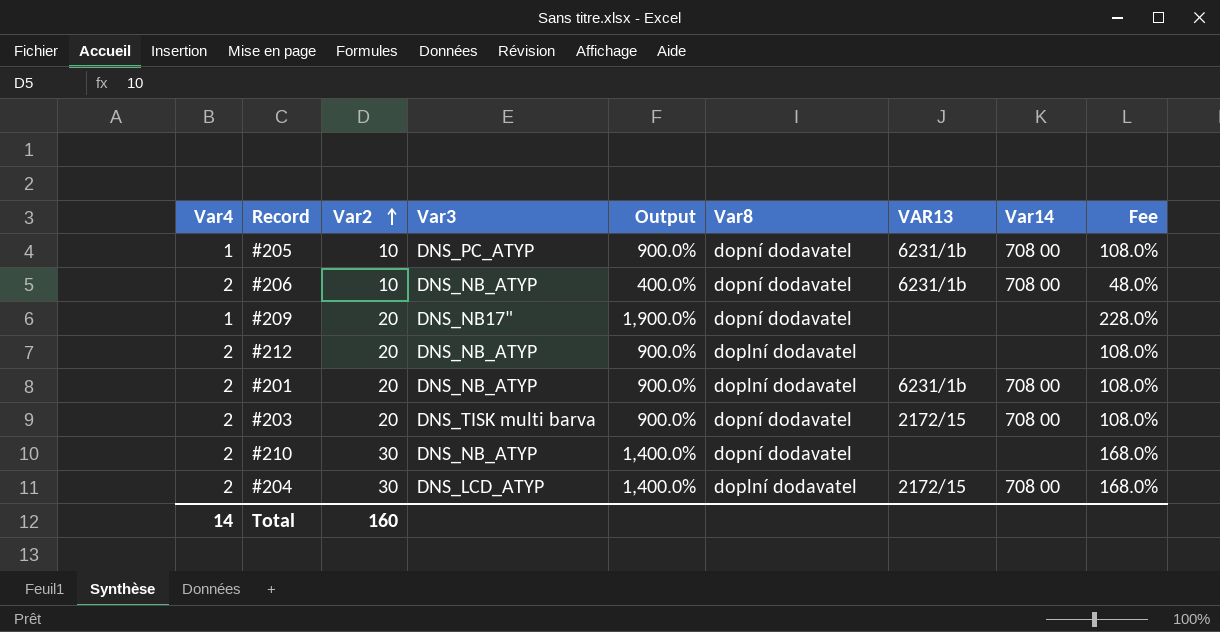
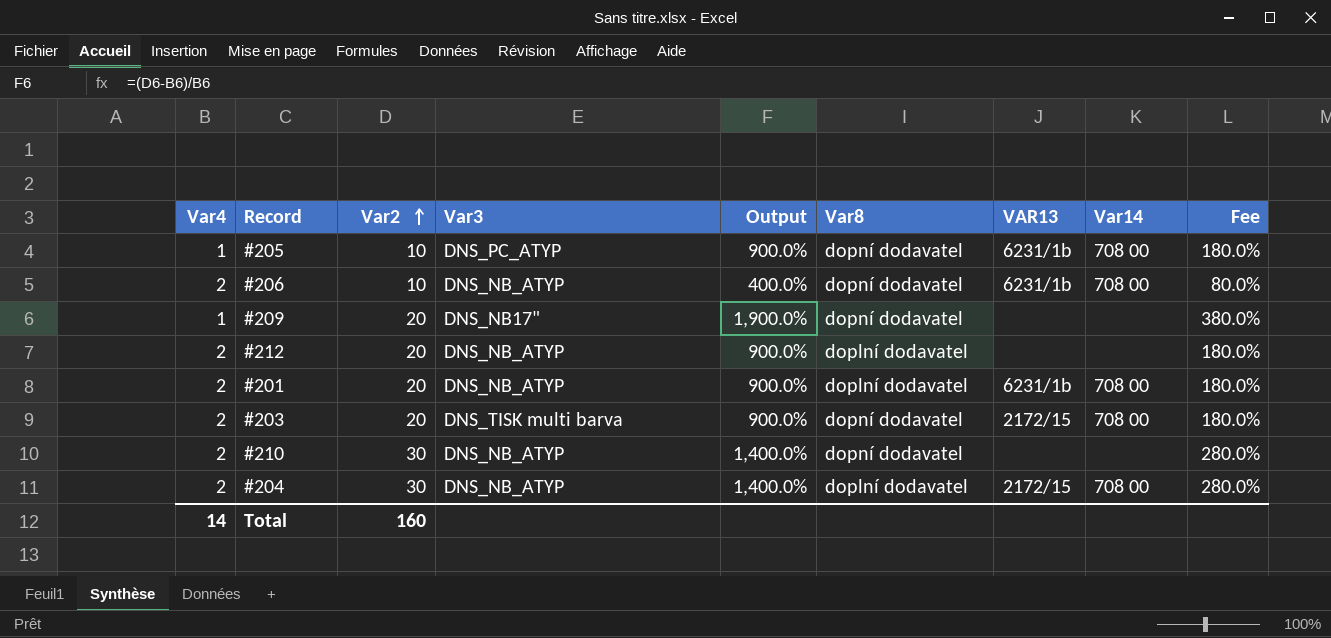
column Fee | formula: [Output] * 0.12 -> [Output] * 0.2
#204 | Var3: DNS_LCD_ATYP -> DNS_NB_ATYP

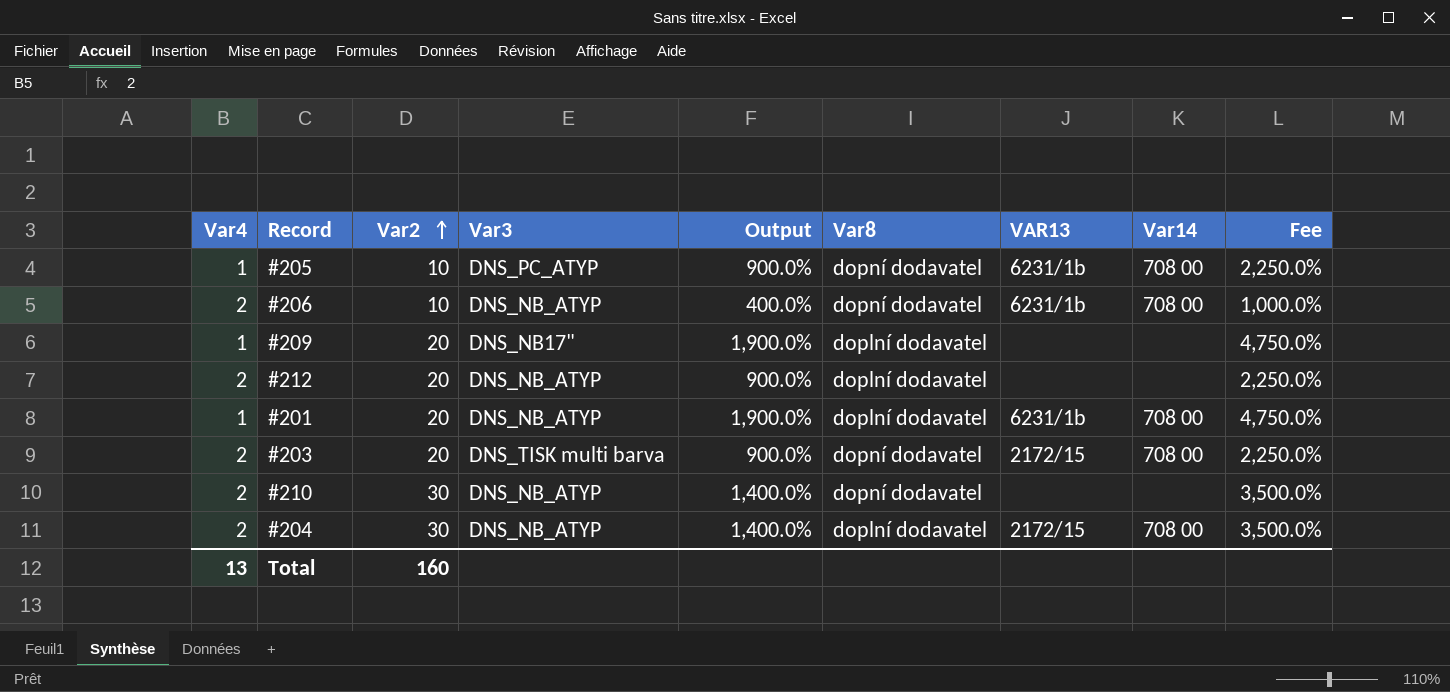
column Fee | formula: [Output] * 0.2 -> [Output] * 2.5
#209 | Var8: dopní dodavatel -> doplní dodavatel
#201 | Var4: 2 -> 1
#201 | Output: 900.0% -> 1,900.0%
Total | Var4: 14 -> 13

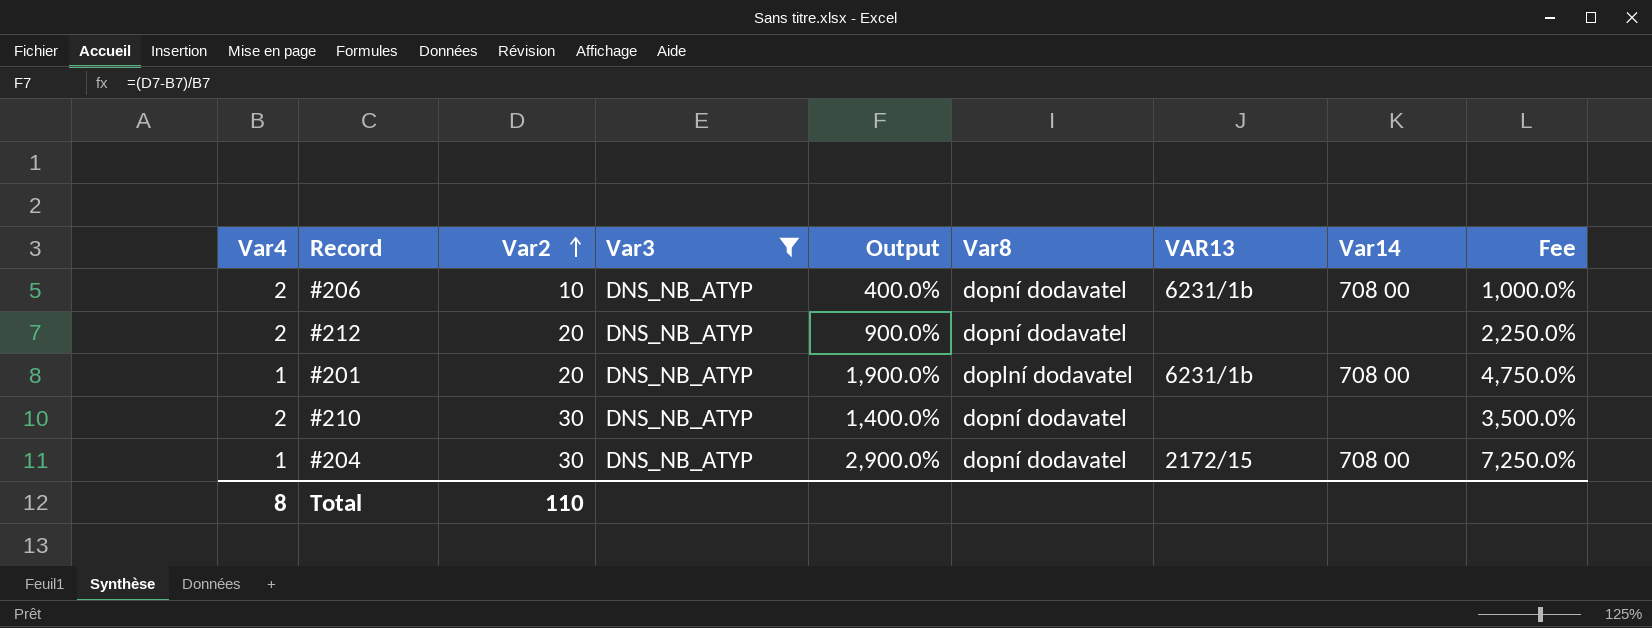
filter: none -> Var3 = DNS_NB_ATYP
#212 | Var8: doplní dodavatel -> dopní dodavatel
#204 | Var4: 2 -> 1
#204 | Output: 1,400.0% -> 2,900.0%
#204 | Var8: doplní dodavatel -> dopní dodavatel
#204 | Fee: 3,500.0% -> 7,250.0%
Total | Var4: 13 -> 8
Total | Var2: 160 -> 110

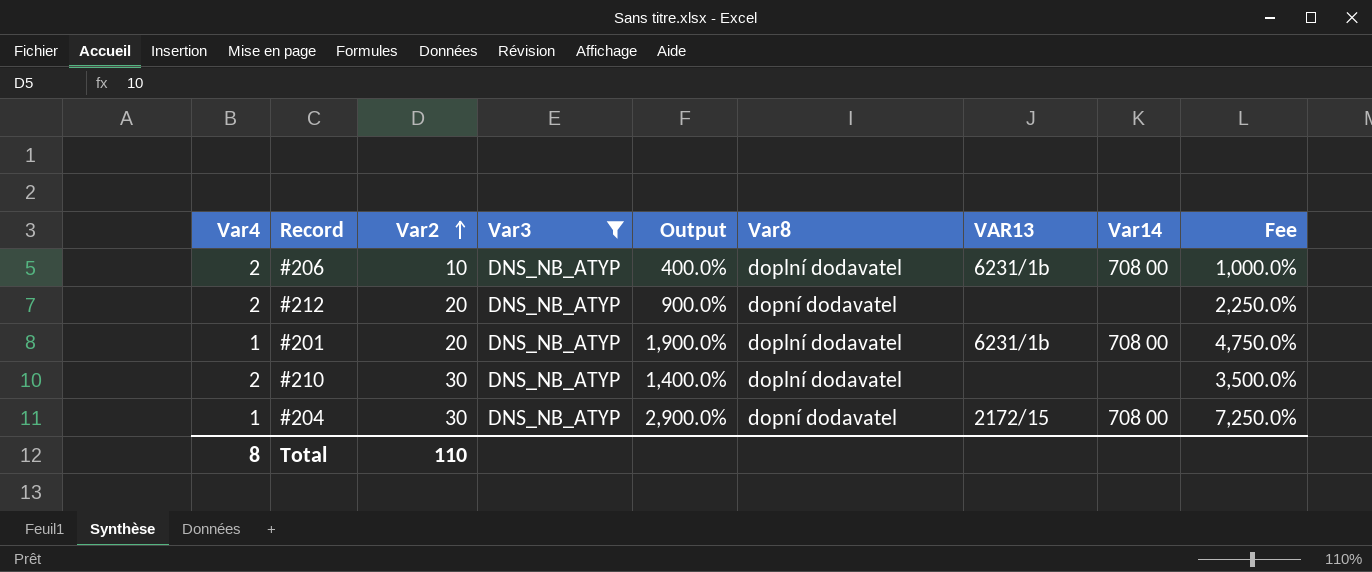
#206 | Var8: dopní dodavatel -> doplní dodavatel
#210 | Var8: dopní dodavatel -> doplní dodavatel

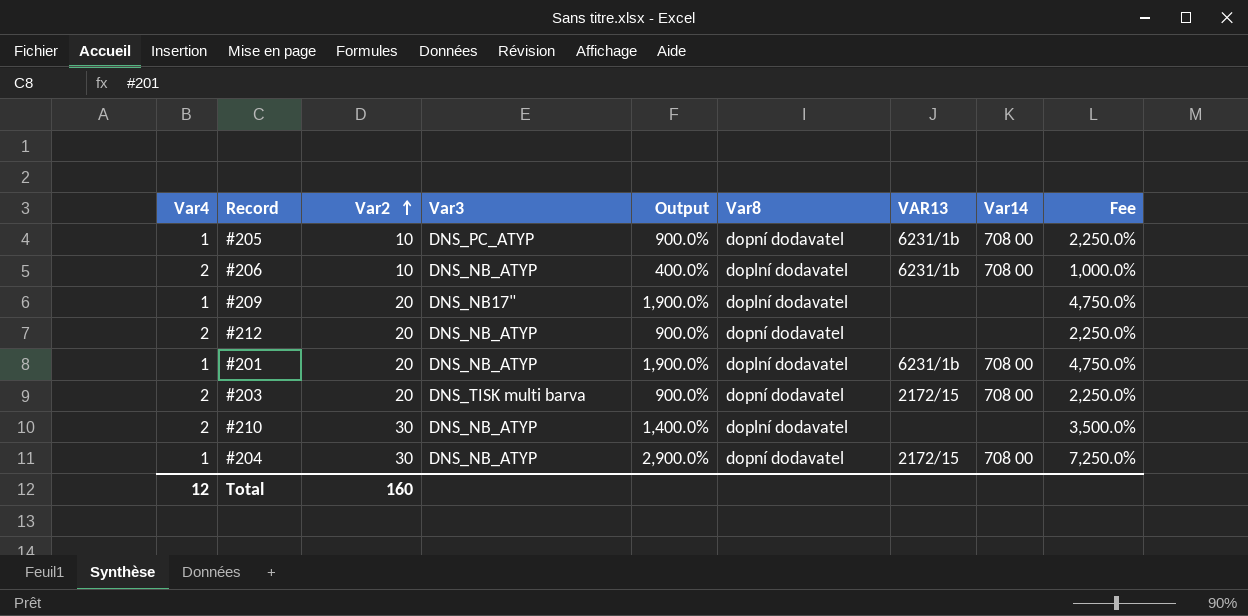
filter: Var3 = DNS_NB_ATYP -> none
Total | Var4: 8 -> 12
Total | Var2: 110 -> 160

